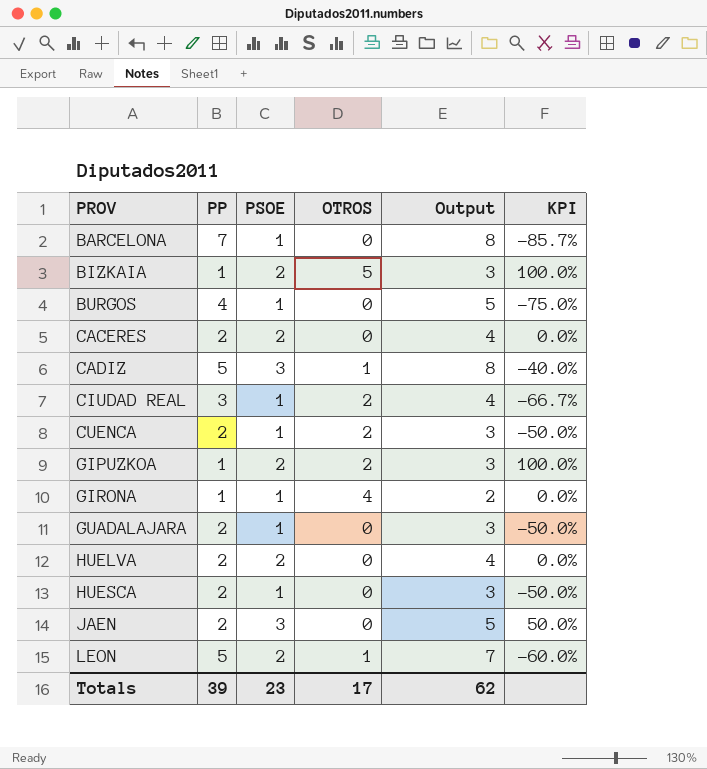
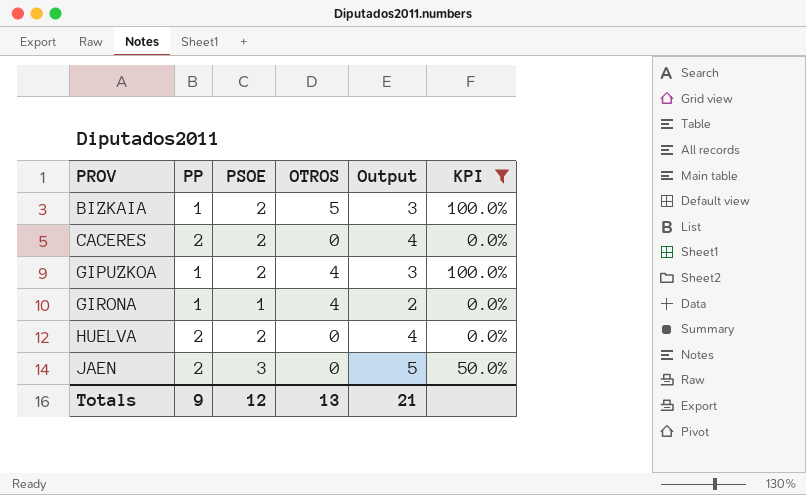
filter: none -> KPI >= 0.0%
GIPUZKOA | OTROS: 2 -> 4
Totals | PP: 39 -> 9
Totals | PSOE: 23 -> 12
Totals | OTROS: 17 -> 13
Totals | Output: 62 -> 21

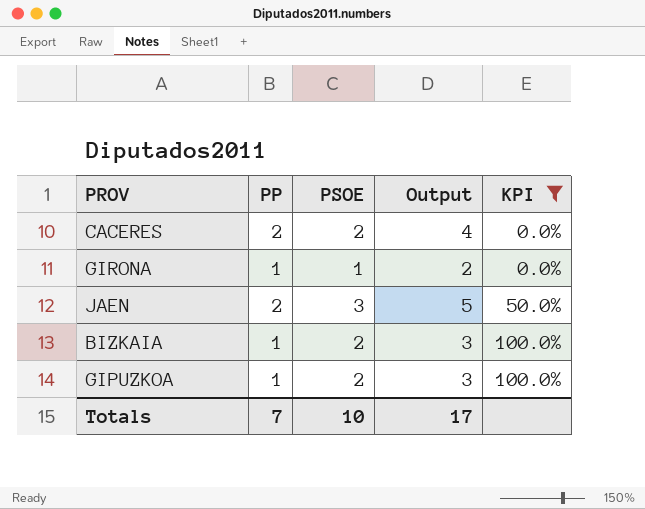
row order: PROV ascending -> KPI ascending
column OTROS | position: 4 -> none
row HUELVA: 2 | 2 | 0 | 4 | 0.0% -> none
Totals | PP: 9 -> 7
Totals | PSOE: 12 -> 10
Totals | Output: 21 -> 17

